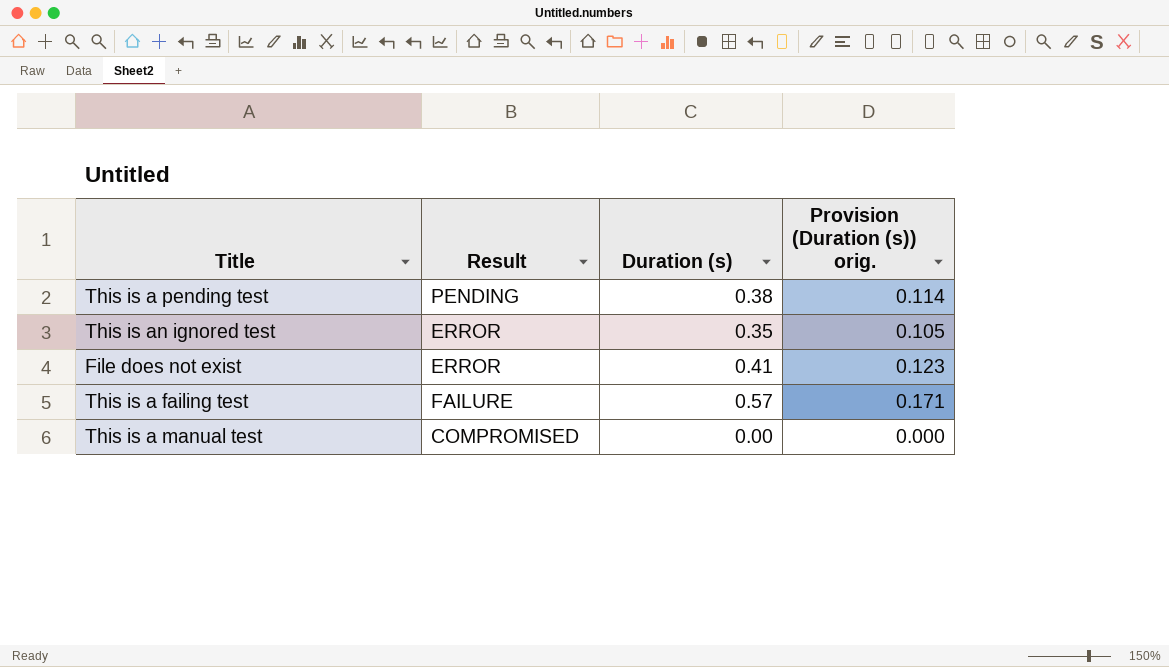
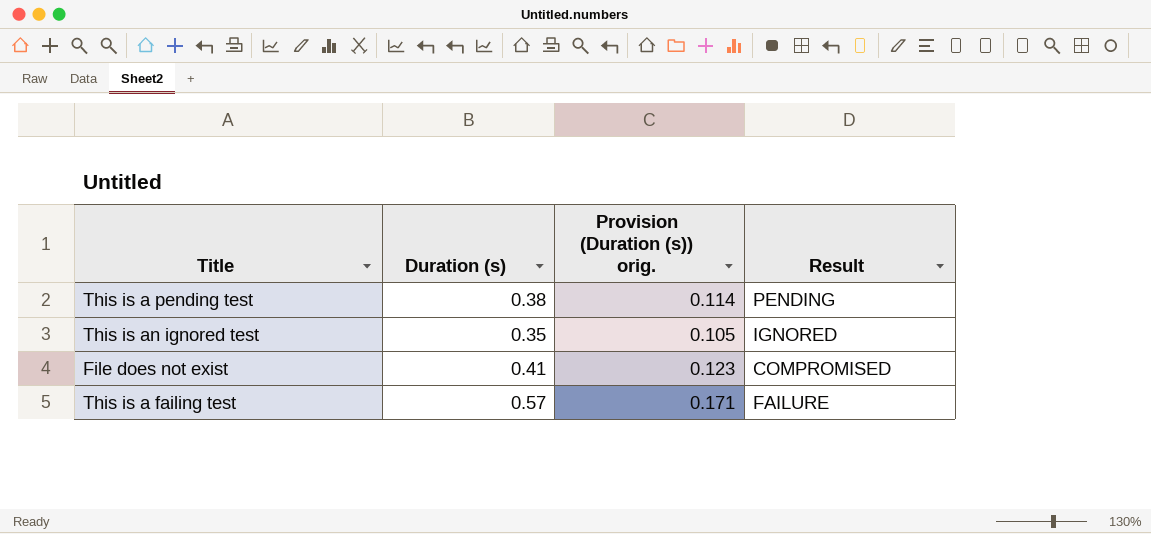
column Result | position: 2 -> 4
row This is a manual test: COMPROMISED | 0.00 | 0.000 -> none
This is an ignored test | Result: ERROR -> IGNORED
File does not exist | Result: ERROR -> COMPROMISED

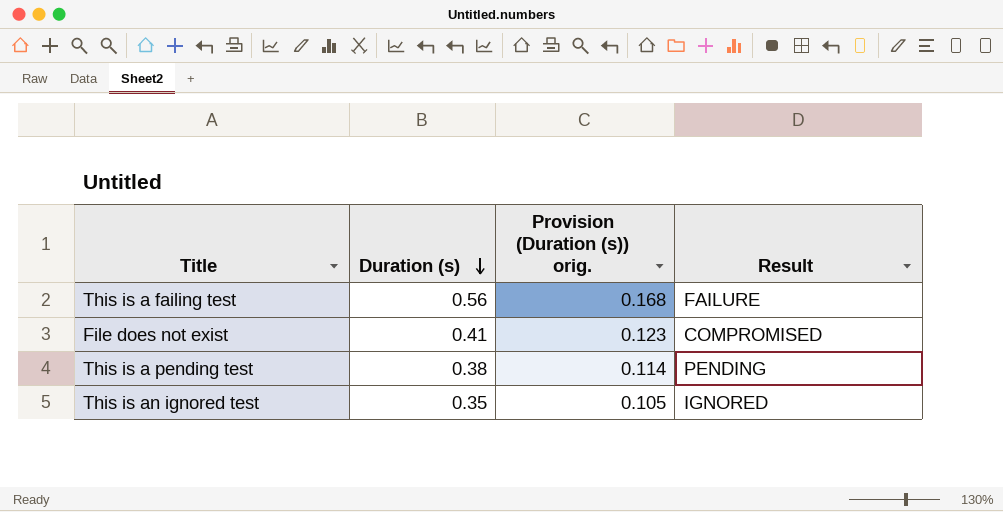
row order: none -> Duration (s) descending
This is a failing test | Duration (s): 0.57 -> 0.56
This is a failing test | Provision (Duration (s)) orig.: 0.171 -> 0.168

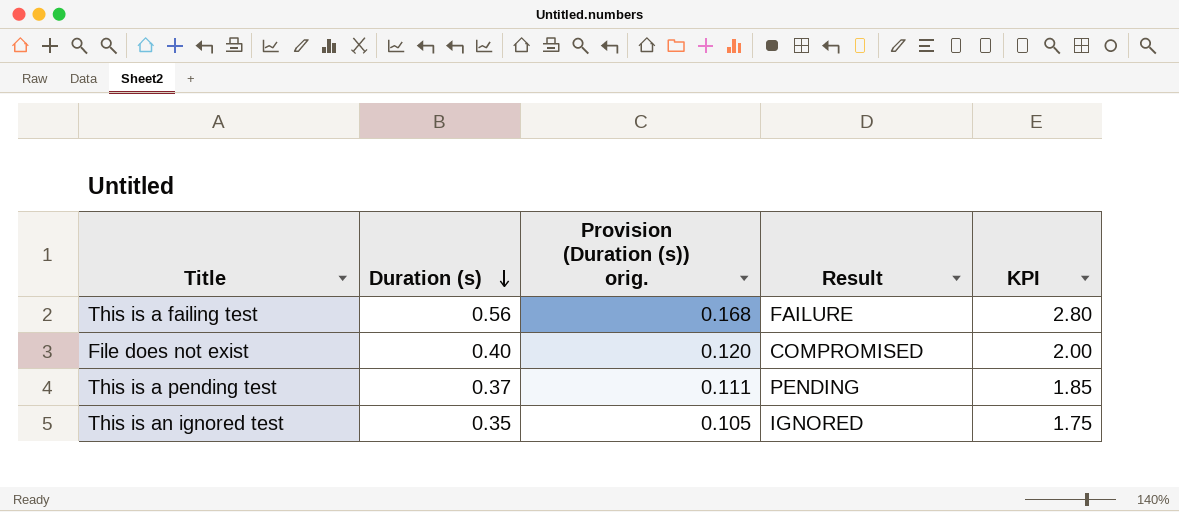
column KPI | formula: none -> [Duration (s)] * 5
File does not exist | Duration (s): 0.41 -> 0.40
File does not exist | Provision (Duration (s)) orig.: 0.123 -> 0.120
This is a pending test | Duration (s): 0.38 -> 0.37
This is a pending test | Provision (Duration (s)) orig.: 0.114 -> 0.111

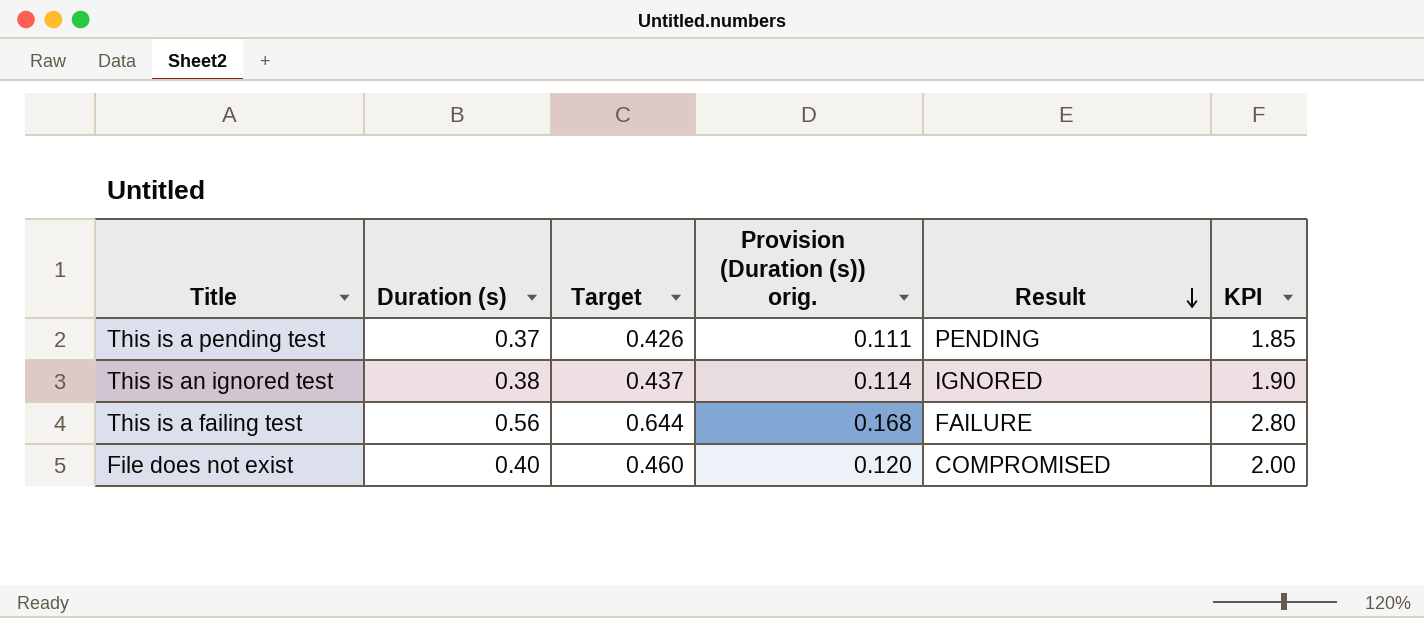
row order: Duration (s) descending -> Result descending
column Target | formula: none -> [Duration (s)] * 1.15
This is an ignored test | Duration (s): 0.35 -> 0.38
This is an ignored test | Provision (Duration (s)) orig.: 0.105 -> 0.114
This is an ignored test | KPI: 1.75 -> 1.90

